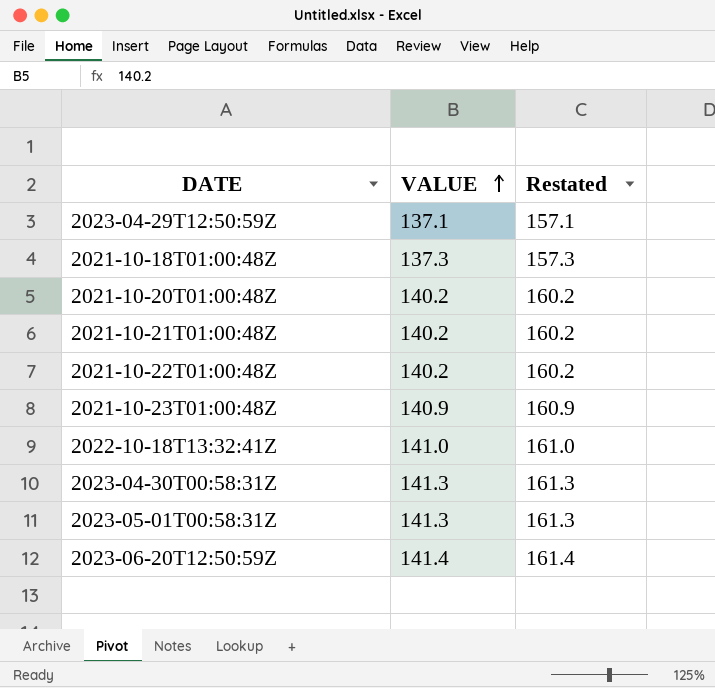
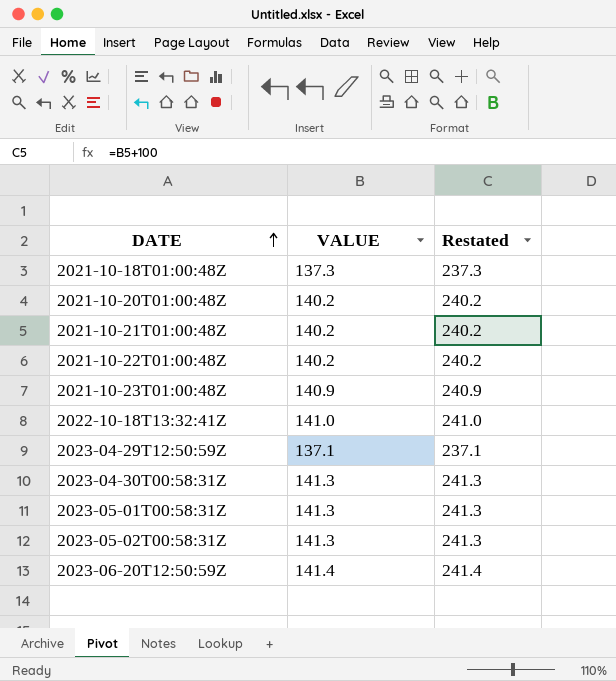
row order: VALUE ascending -> DATE ascending
column Restated | formula: [VALUE] + 20 -> [VALUE] + 100
row 2023-05-02T00:58:31Z: none -> 141.3 | 241.3

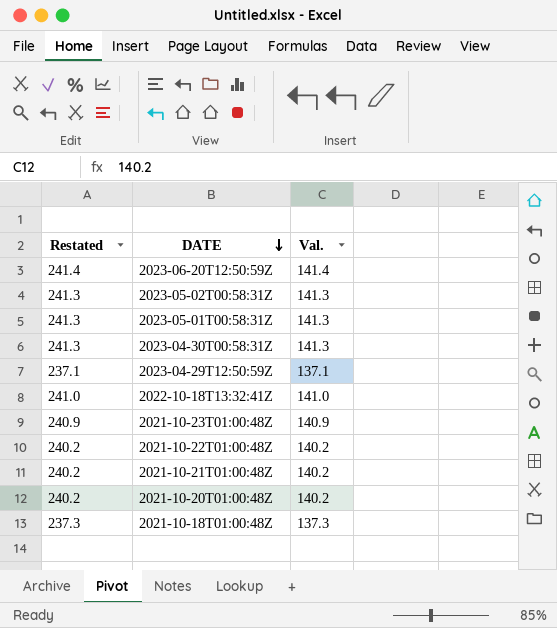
row order: DATE ascending -> DATE descending
column Restated | position: 3 -> 1
column name: VALUE -> Val.

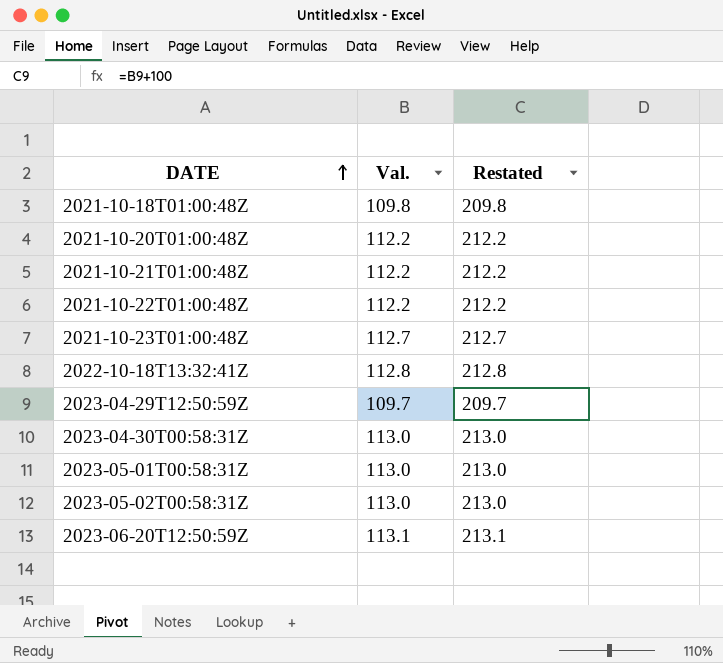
row order: DATE descending -> DATE ascending
column Restated | position: 1 -> 3
2021-10-18T01:00:48Z | Val.: 137.3 -> 109.8
2021-10-18T01:00:48Z | Restated: 237.3 -> 209.8
2021-10-20T01:00:48Z | Val.: 140.2 -> 112.2
2021-10-20T01:00:48Z | Restated: 240.2 -> 212.2
2021-10-21T01:00:48Z | Val.: 140.2 -> 112.2
2021-10-21T01:00:48Z | Restated: 240.2 -> 212.2
2021-10-22T01:00:48Z | Val.: 140.2 -> 112.2
2021-10-22T01:00:48Z | Restated: 240.2 -> 212.2
2021-10-23T01:00:48Z | Val.: 140.9 -> 112.7
2021-10-23T01:00:48Z | Restated: 240.9 -> 212.7
2022-10-18T13:32:41Z | Val.: 141.0 -> 112.8
2022-10-18T13:32:41Z | Restated: 241.0 -> 212.8
2023-04-29T12:50:59Z | Val.: 137.1 -> 109.7
2023-04-29T12:50:59Z | Restated: 237.1 -> 209.7
2023-04-30T00:58:31Z | Val.: 141.3 -> 113.0
2023-04-30T00:58:31Z | Restated: 241.3 -> 213.0
2023-05-01T00:58:31Z | Val.: 141.3 -> 113.0
2023-05-01T00:58:31Z | Restated: 241.3 -> 213.0
2023-05-02T00:58:31Z | Val.: 141.3 -> 113.0
2023-05-02T00:58:31Z | Restated: 241.3 -> 213.0
2023-06-20T12:50:59Z | Val.: 141.4 -> 113.1
2023-06-20T12:50:59Z | Restated: 241.4 -> 213.1

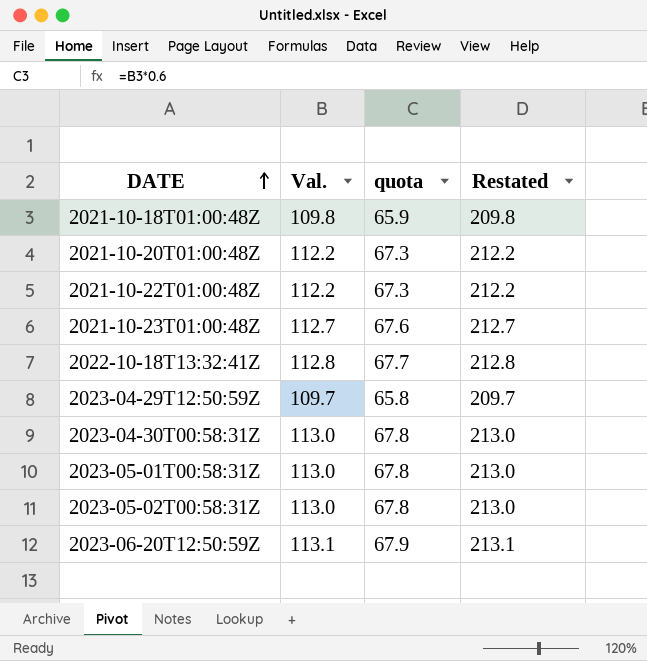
column quota | formula: none -> [Val.] * 0.6
row 2021-10-21T01:00:48Z: 112.2 | 212.2 -> none

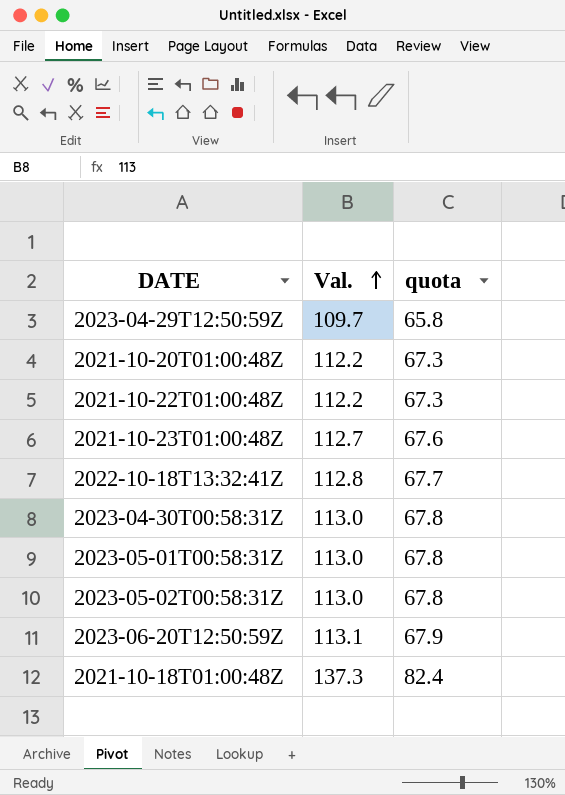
row order: DATE ascending -> Val. ascending
column Restated | formula: [Val.] + 100 -> none
2021-10-18T01:00:48Z | Val.: 109.8 -> 137.3
2021-10-18T01:00:48Z | quota: 65.9 -> 82.4

